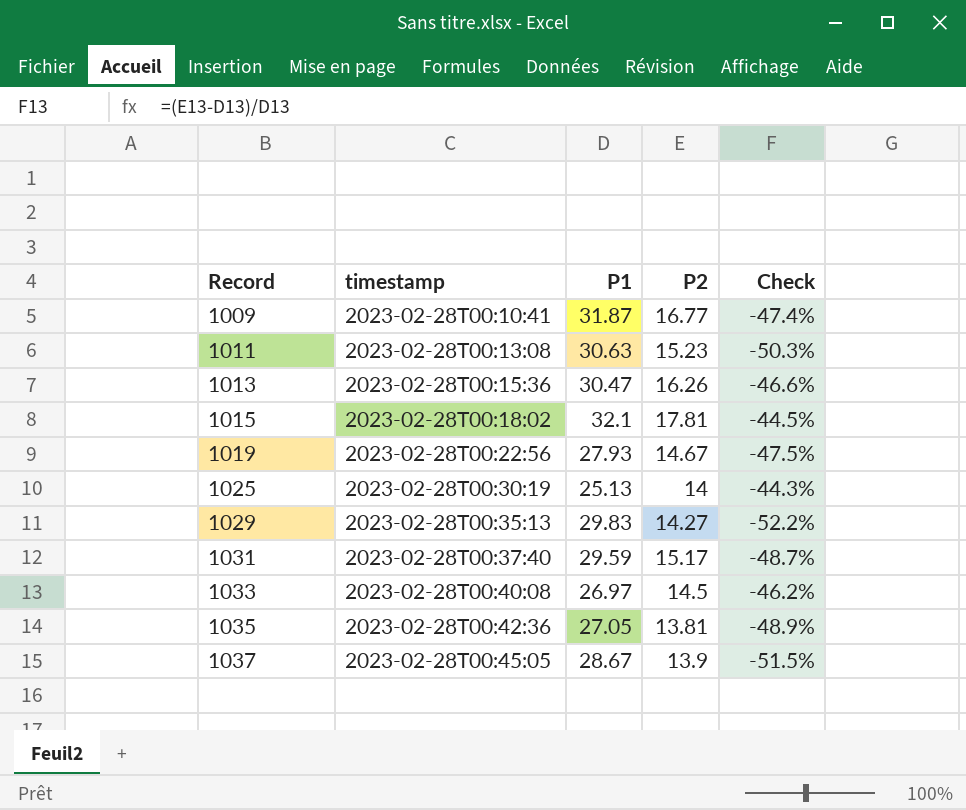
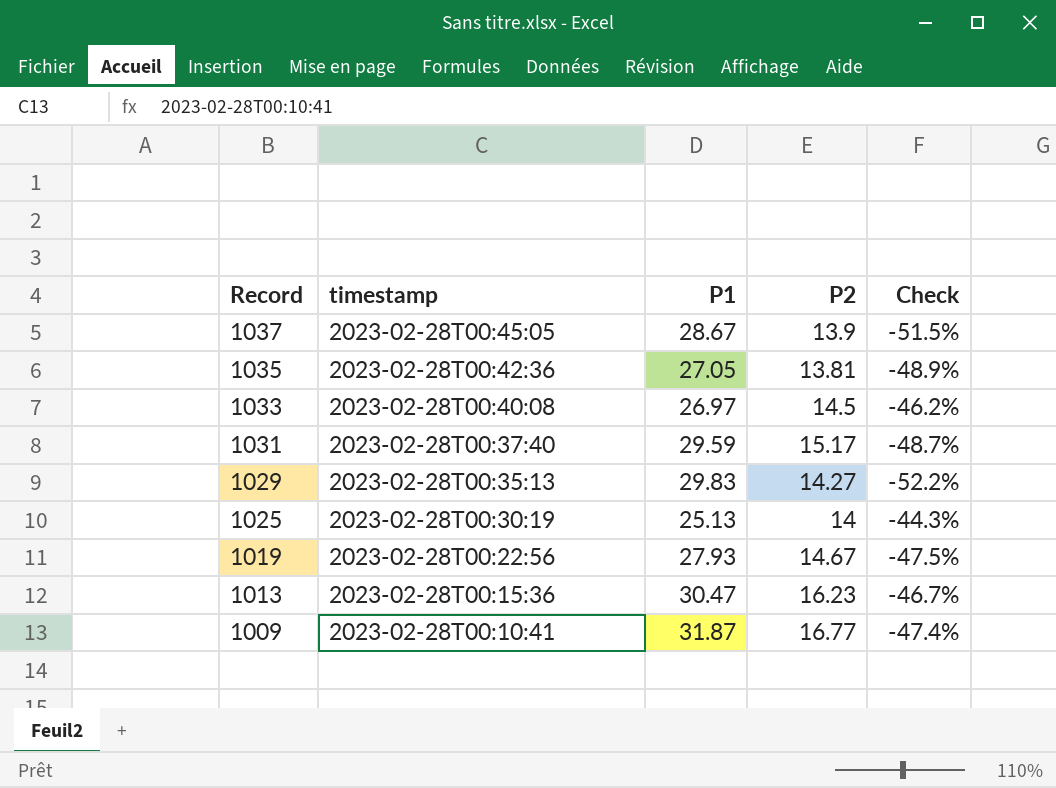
row order: Record ascending -> Record descending
row 1011: 2023-02-28T00:13:08 | 30.63 | 15.23 | -50.3% -> none
row 1015: 2023-02-28T00:18:02 | 32.1 | 17.81 | -44.5% -> none
1013 | P2: 16.26 -> 16.23
1013 | Check: -46.6% -> -46.7%

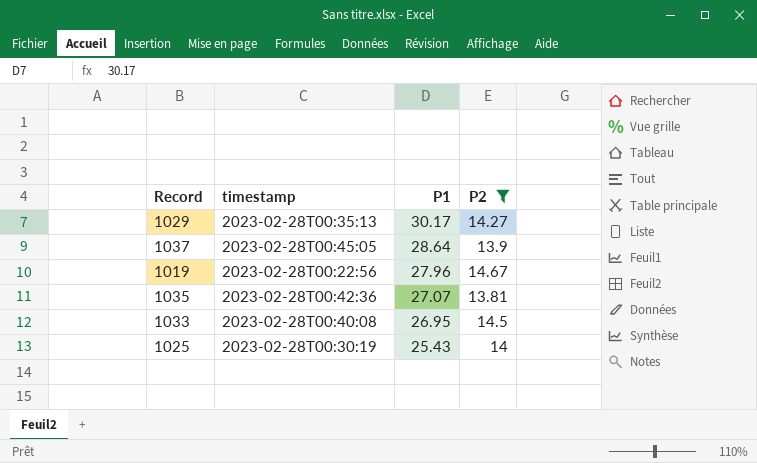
filter: none -> P2 <= 14.67
row order: Record descending -> P1 descending
column Check | formula: ([P2] - [P1]) / [P1] -> none
1029 | P1: 29.83 -> 30.17
1037 | P1: 28.67 -> 28.64
1019 | P1: 27.93 -> 27.96
1035 | P1: 27.05 -> 27.07
1033 | P1: 26.97 -> 26.95
1025 | P1: 25.13 -> 25.43

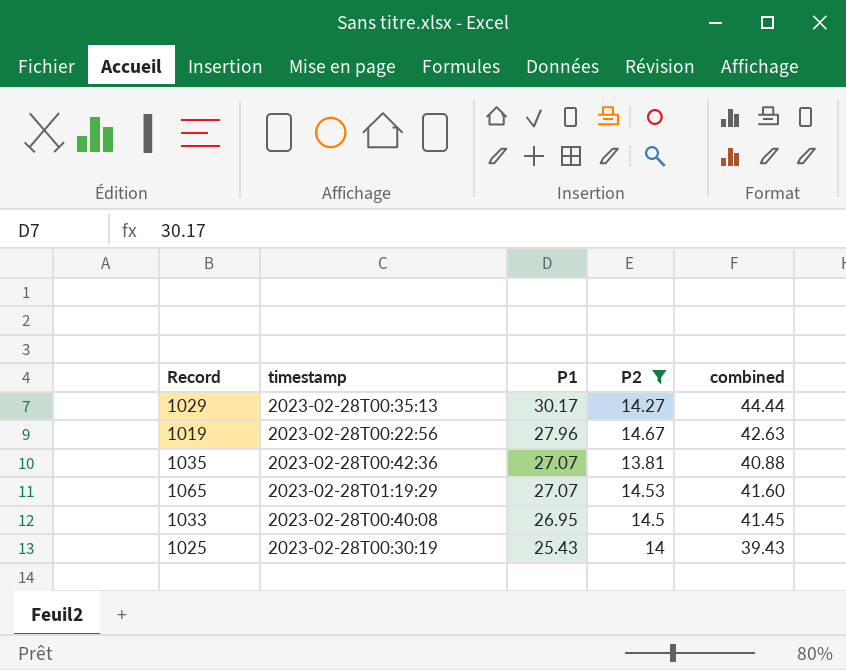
column combined | formula: none -> [P1] + [P2]
row 1037: 2023-02-28T00:45:05 | 28.64 | 13.9 -> none
row 1065: none -> 2023-02-28T01:19:29 | 27.07 | 14.53 | 41.60

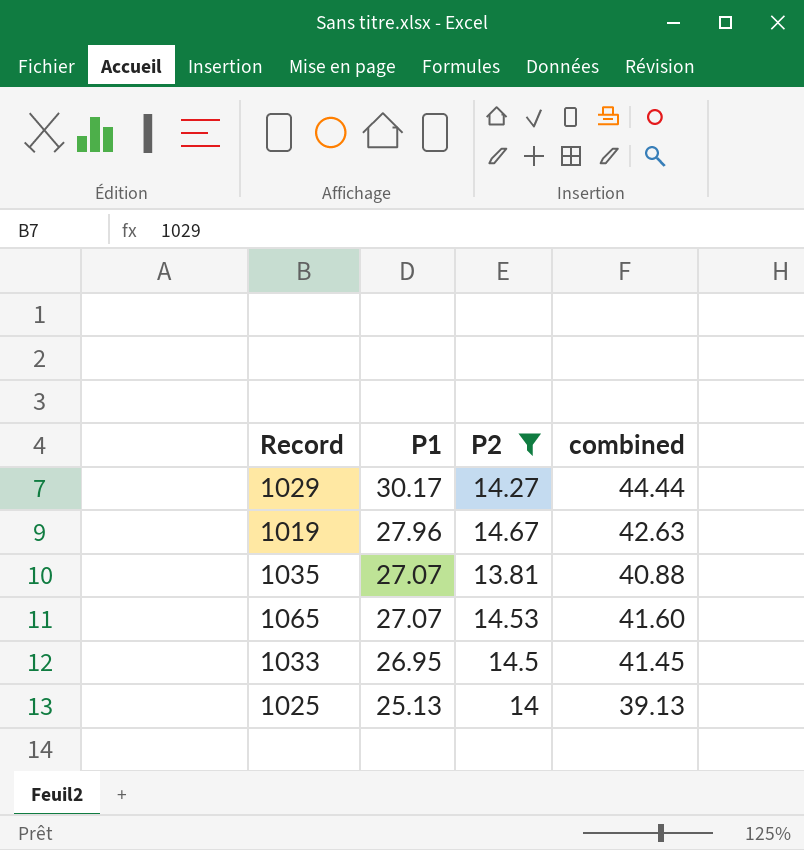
column timestamp | position: 2 -> none
1025 | P1: 25.43 -> 25.13
1025 | combined: 39.43 -> 39.13

